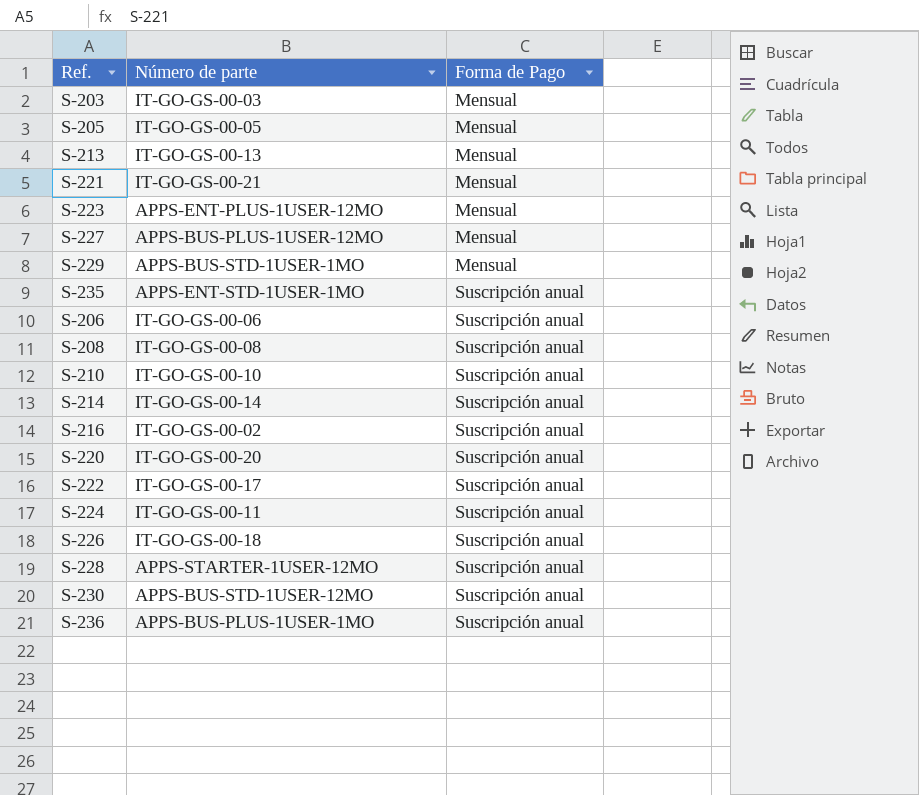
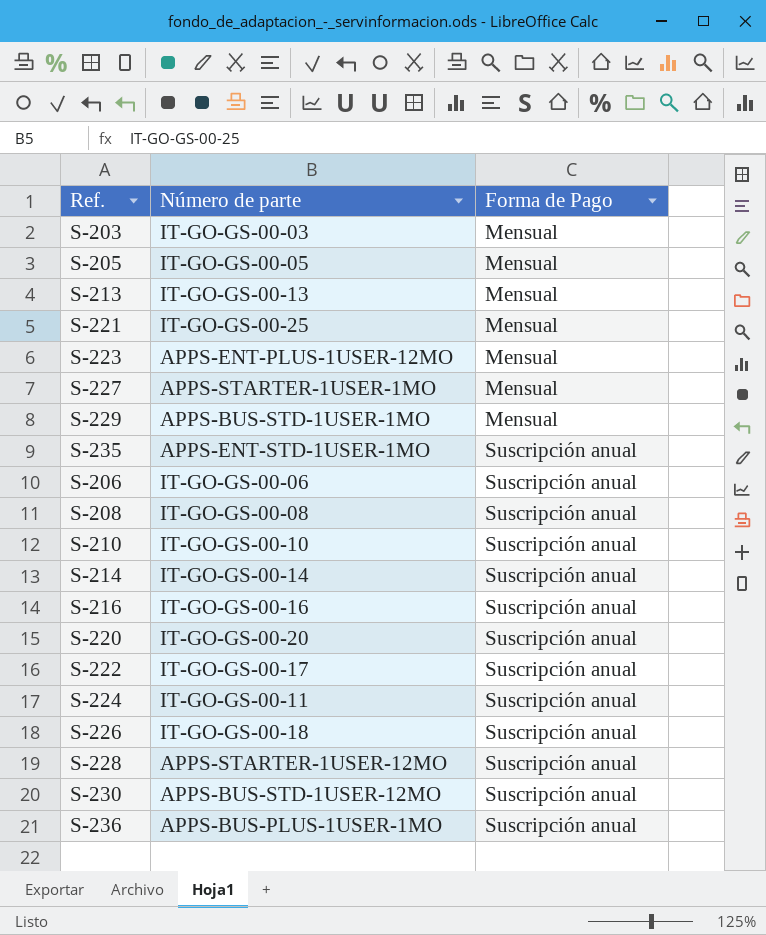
S-221 | Número de parte: IT-GO-GS-00-21 -> IT-GO-GS-00-25
S-227 | Número de parte: APPS-BUS-PLUS-1USER-12MO -> APPS-STARTER-1USER-1MO
S-216 | Número de parte: IT-GO-GS-00-02 -> IT-GO-GS-00-16

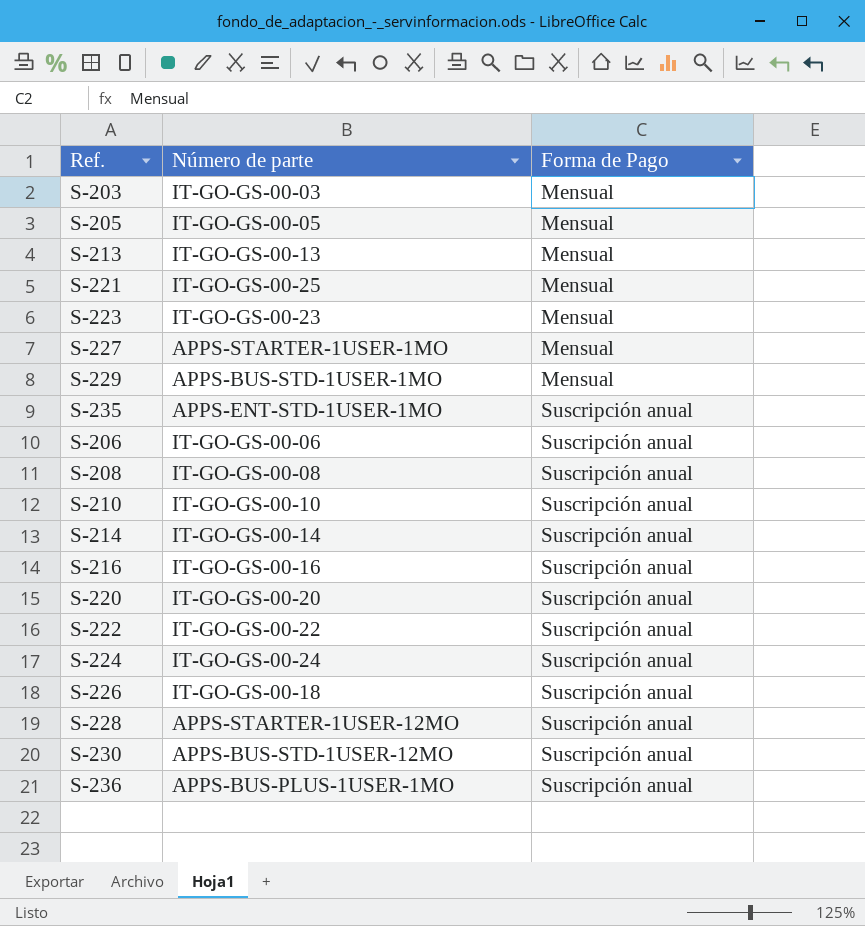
S-223 | Número de parte: APPS-ENT-PLUS-1USER-12MO -> IT-GO-GS-00-23
S-222 | Número de parte: IT-GO-GS-00-17 -> IT-GO-GS-00-22
S-224 | Número de parte: IT-GO-GS-00-11 -> IT-GO-GS-00-24

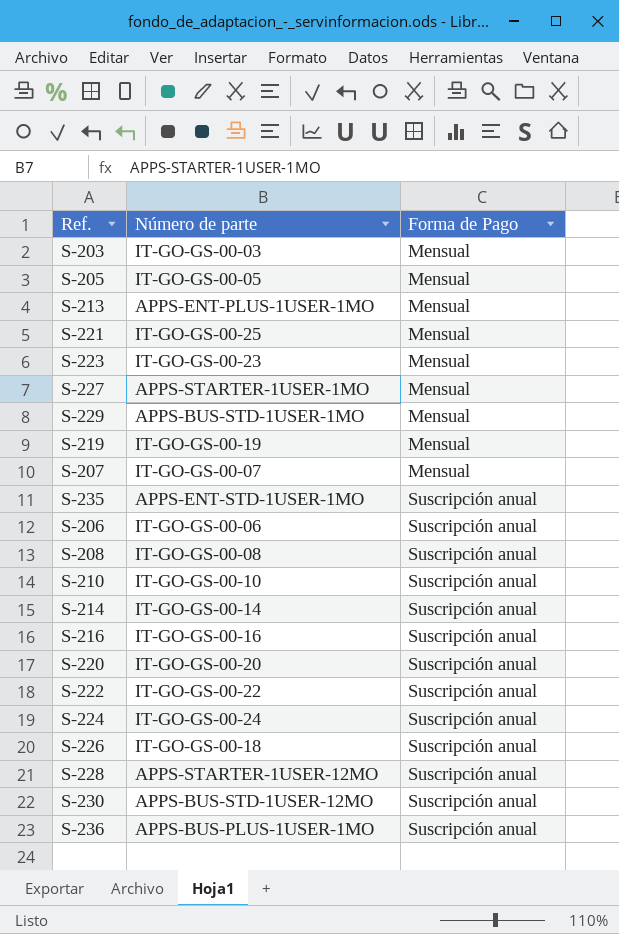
S-213 | Número de parte: IT-GO-GS-00-13 -> APPS-ENT-PLUS-1USER-1MO
row S-219: none -> IT-GO-GS-00-19 | Mensual
row S-207: none -> IT-GO-GS-00-07 | Mensual

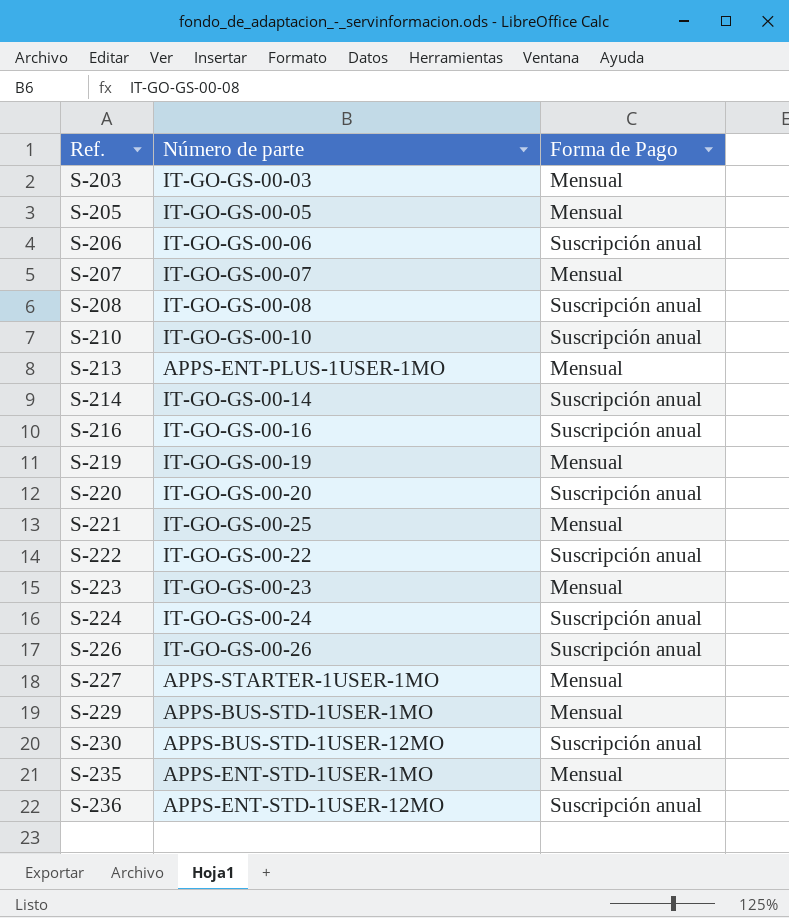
row order: Forma de Pago ascending -> Ref. ascending
row S-228: APPS-STARTER-1USER-12MO | Suscripción anual -> none
S-226 | Número de parte: IT-GO-GS-00-18 -> IT-GO-GS-00-26
S-235 | Forma de Pago: Suscripción anual -> Mensual
S-236 | Número de parte: APPS-BUS-PLUS-1USER-1MO -> APPS-ENT-STD-1USER-12MO

